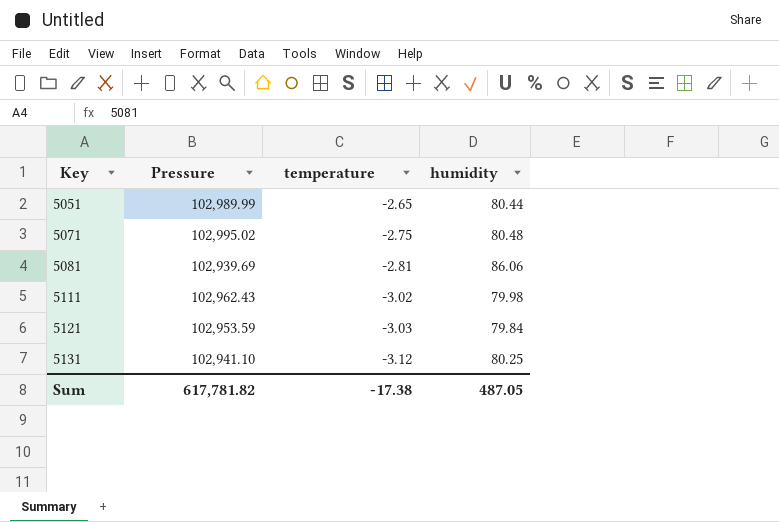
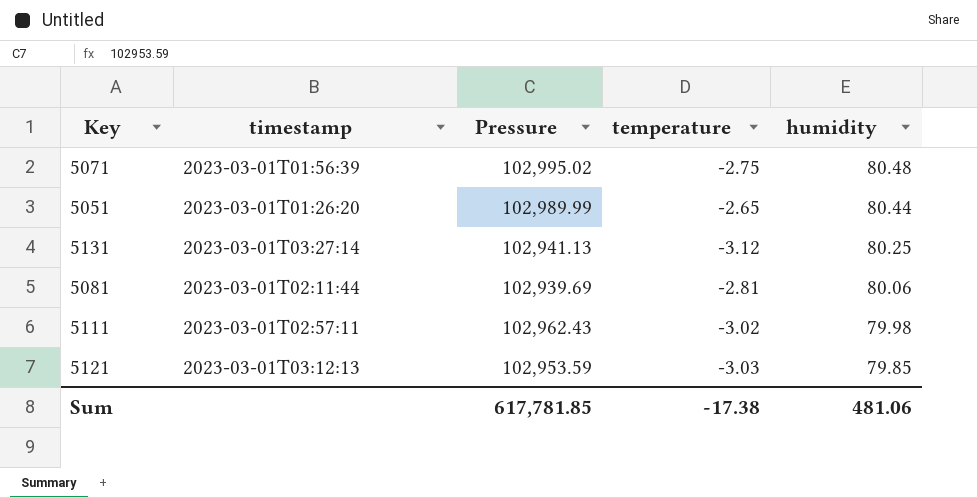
row order: Key ascending -> humidity descending
column timestamp | position: none -> 2
5131 | Pressure: 102,941.10 -> 102,941.13
5081 | humidity: 86.06 -> 80.06
5121 | humidity: 79.84 -> 79.85
Sum | Pressure: 617,781.82 -> 617,781.85
Sum | humidity: 487.05 -> 481.06

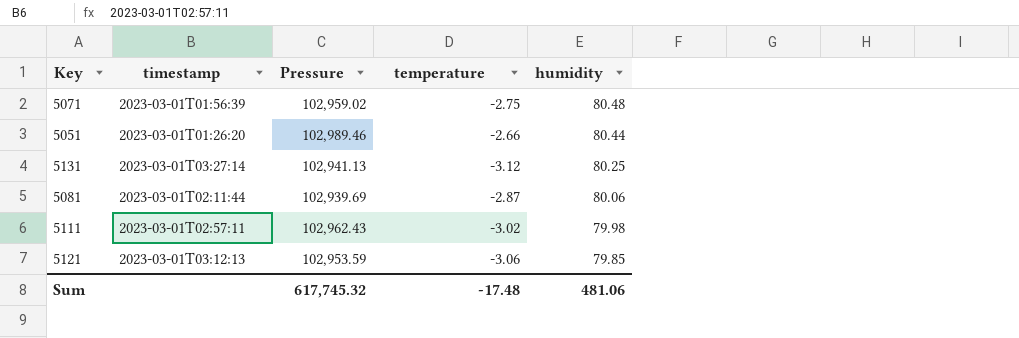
5071 | Pressure: 102,995.02 -> 102,959.02
5051 | Pressure: 102,989.99 -> 102,989.46
5051 | temperature: -2.65 -> -2.66
5081 | temperature: -2.81 -> -2.87
5121 | temperature: -3.03 -> -3.06
Sum | Pressure: 617,781.85 -> 617,745.32
Sum | temperature: -17.38 -> -17.48

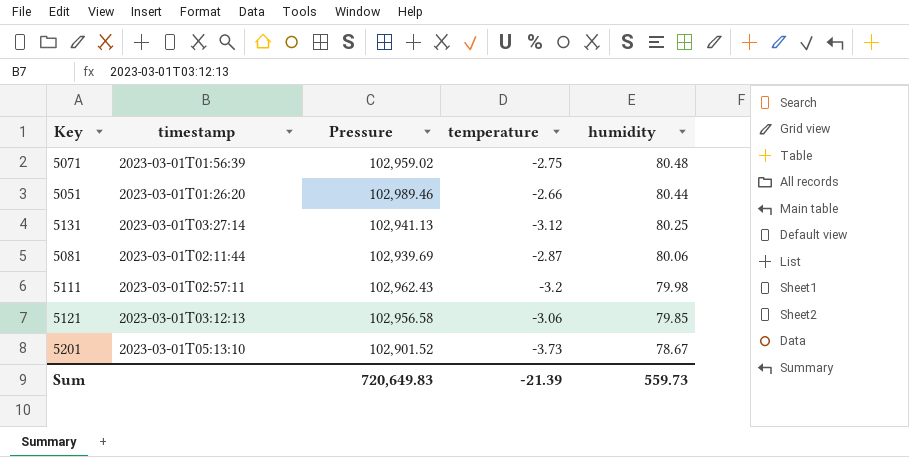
5111 | temperature: -3.02 -> -3.2
5121 | Pressure: 102,953.59 -> 102,956.58
row 5201: none -> 2023-03-01T05:13:10 | 102,901.52 | -3.73 | 78.67
Sum | Pressure: 617,745.32 -> 720,649.83
Sum | temperature: -17.48 -> -21.39
Sum | humidity: 481.06 -> 559.73

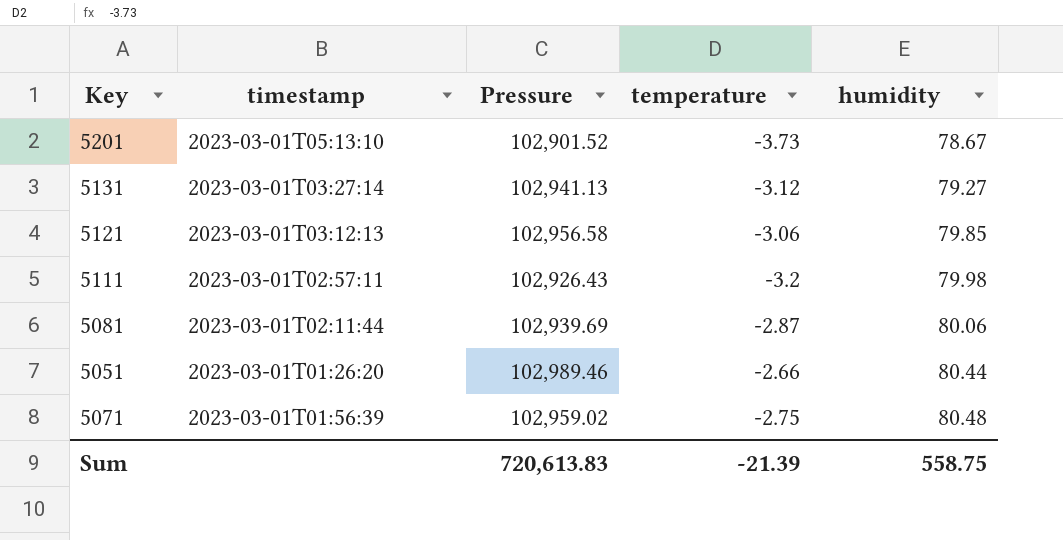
row order: humidity descending -> humidity ascending
5131 | humidity: 80.25 -> 79.27
5111 | Pressure: 102,962.43 -> 102,926.43
Sum | Pressure: 720,649.83 -> 720,613.83
Sum | humidity: 559.73 -> 558.75

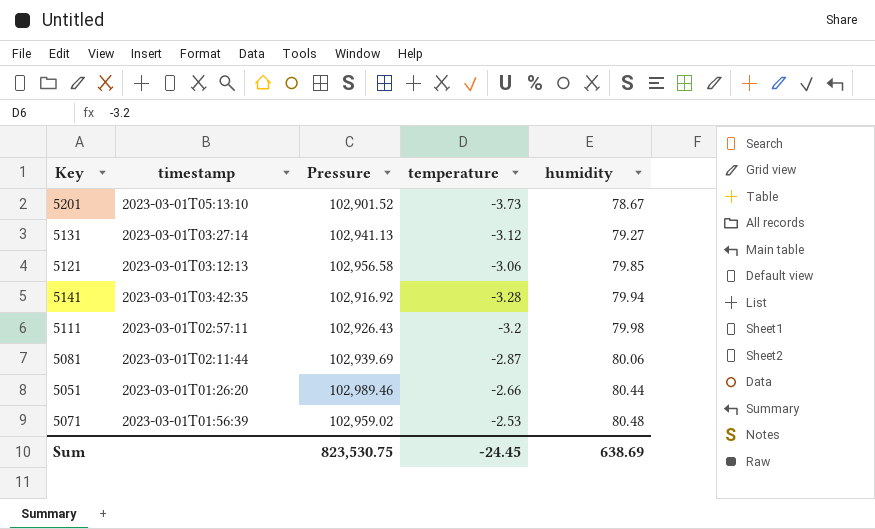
row 5141: none -> 2023-03-01T03:42:35 | 102,916.92 | -3.28 | 79.94
5071 | temperature: -2.75 -> -2.53
Sum | Pressure: 720,613.83 -> 823,530.75
Sum | temperature: -21.39 -> -24.45
Sum | humidity: 558.75 -> 638.69

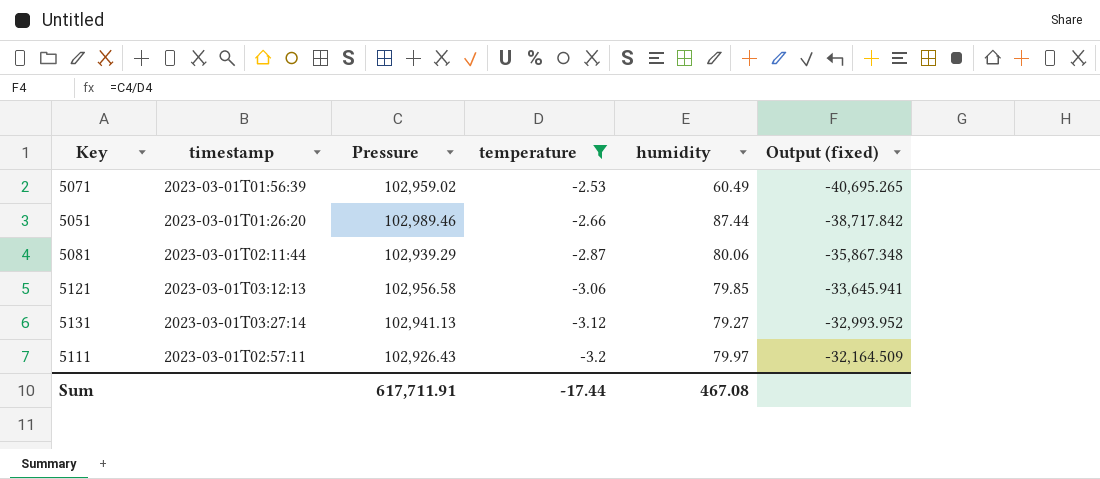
filter: none -> temperature >= -3.2
row order: humidity ascending -> temperature descending
column Output (fixed) | formula: none -> [Pressure] / [temperature]
5071 | humidity: 80.48 -> 60.49
5051 | humidity: 80.44 -> 87.44
5081 | Pressure: 102,939.69 -> 102,939.29
5111 | humidity: 79.98 -> 79.97
Sum | Pressure: 823,530.75 -> 617,711.91
Sum | temperature: -24.45 -> -17.44
Sum | humidity: 638.69 -> 467.08

